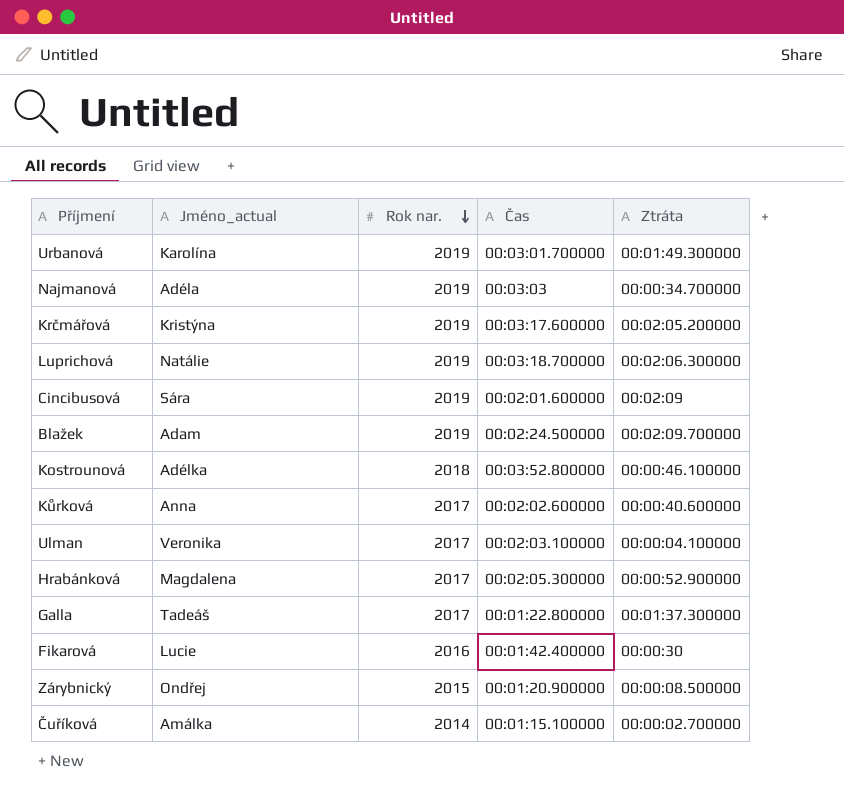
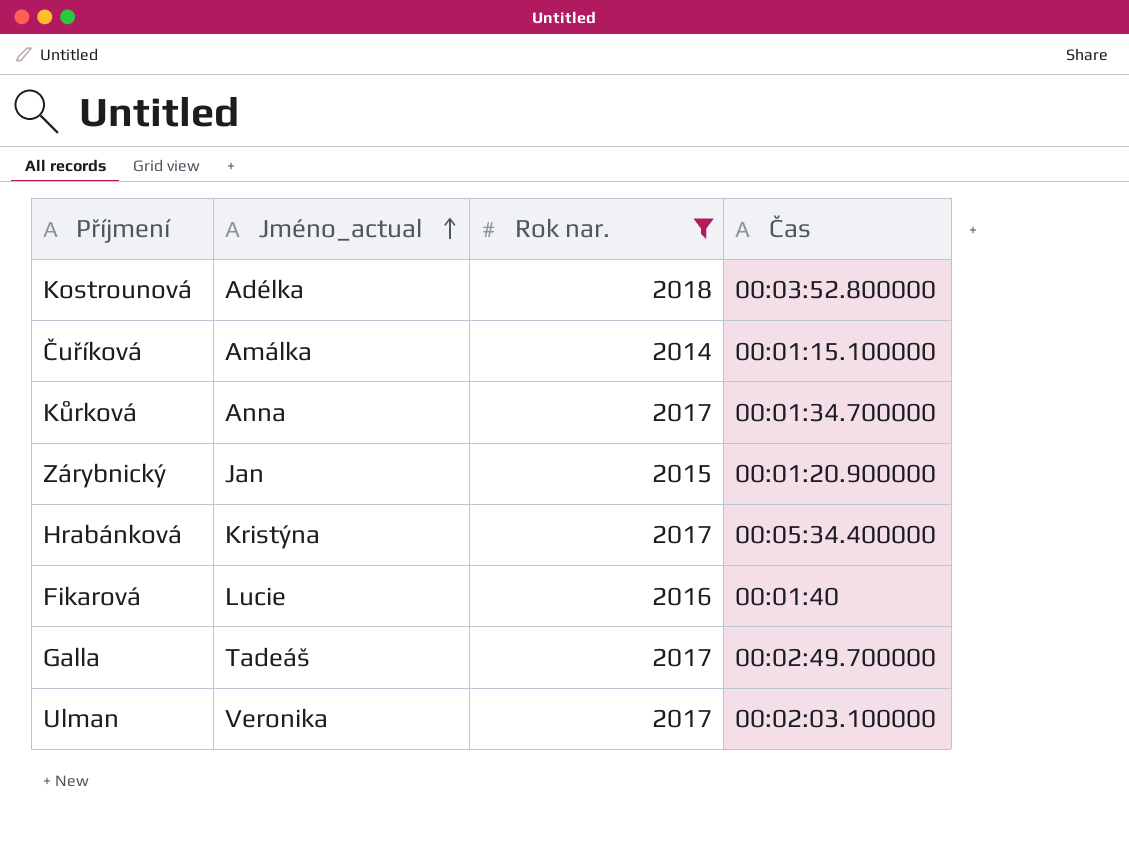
filter: none -> Rok nar. != 2019
row order: Rok nar. descending -> Jméno_actual ascending
column Ztráta | position: 5 -> none
Kůrková | Čas: 00:02:02.600000 -> 00:01:34.700000
Zárybnický | Jméno_actual: Ondřej -> Jan
Hrabánková | Jméno_actual: Magdalena -> Kristýna
Hrabánková | Čas: 00:02:05.300000 -> 00:05:34.400000
Fikarová | Čas: 00:01:42.400000 -> 00:01:40
Galla | Čas: 00:01:22.800000 -> 00:02:49.700000

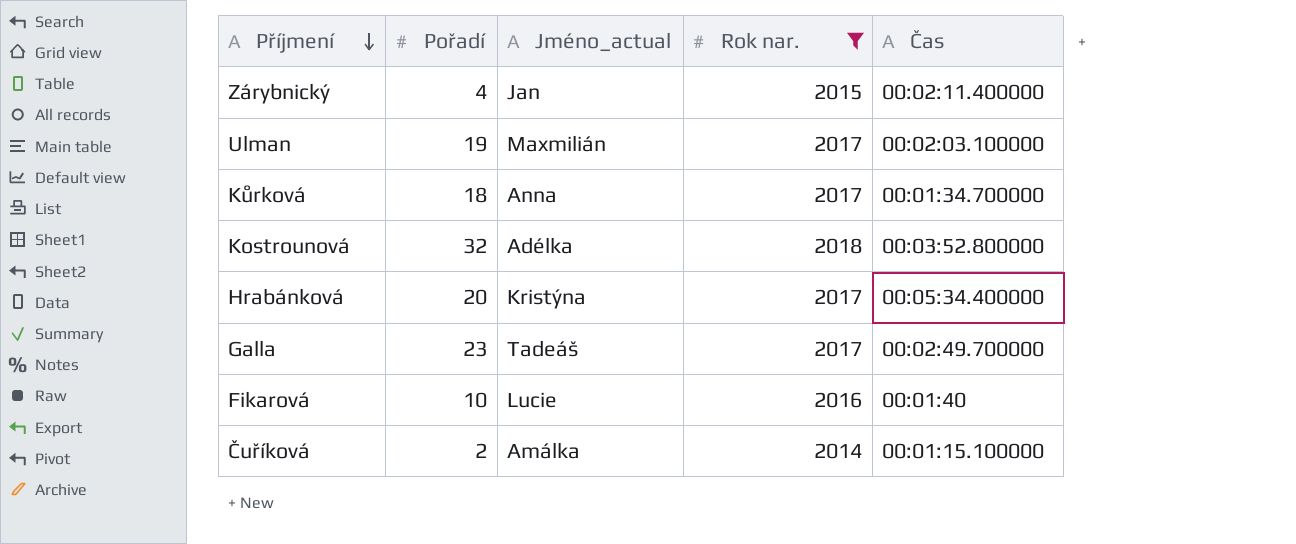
row order: Jméno_actual ascending -> Příjmení descending
column Pořadí | position: none -> 2
Zárybnický | Čas: 00:01:20.900000 -> 00:02:11.400000
Ulman | Jméno_actual: Veronika -> Maxmilián

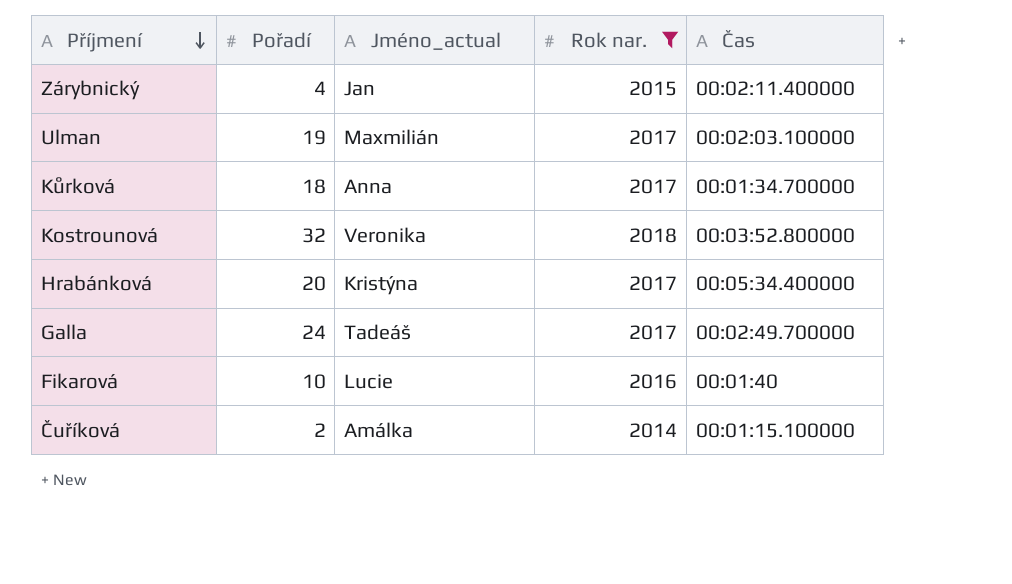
Kostrounová | Jméno_actual: Adélka -> Veronika
Galla | Pořadí: 23 -> 24

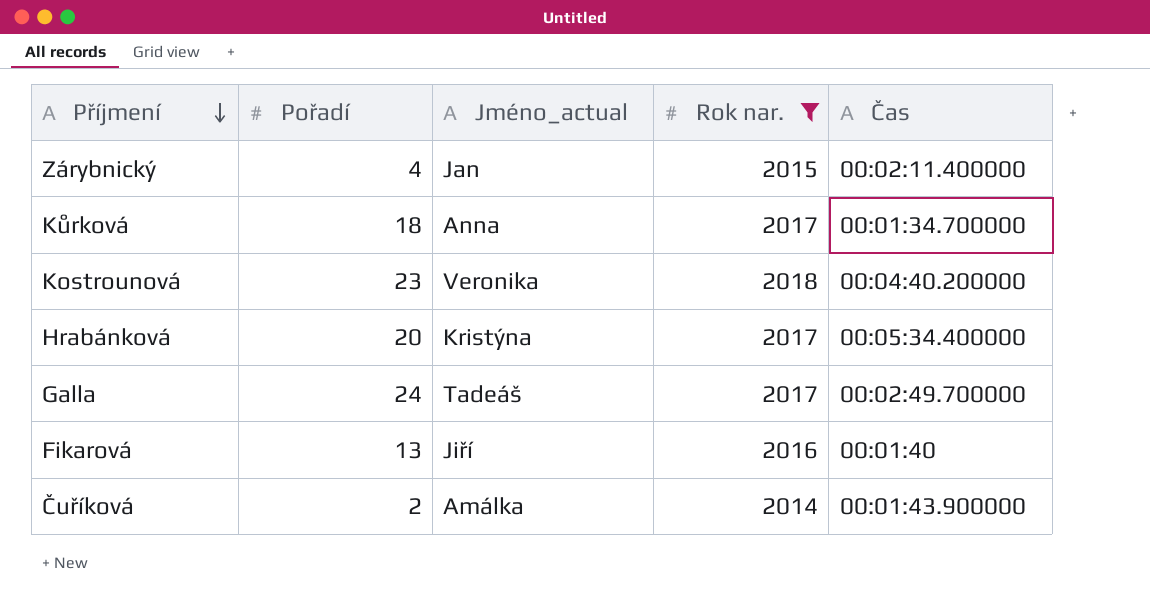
row Ulman: 19 | Maxmilián | 2017 | 00:02:03.100000 -> none
Kostrounová | Pořadí: 32 -> 23
Kostrounová | Čas: 00:03:52.800000 -> 00:04:40.200000
Fikarová | Pořadí: 10 -> 13
Fikarová | Jméno_actual: Lucie -> Jiří
Čuříková | Čas: 00:01:15.100000 -> 00:01:43.900000

